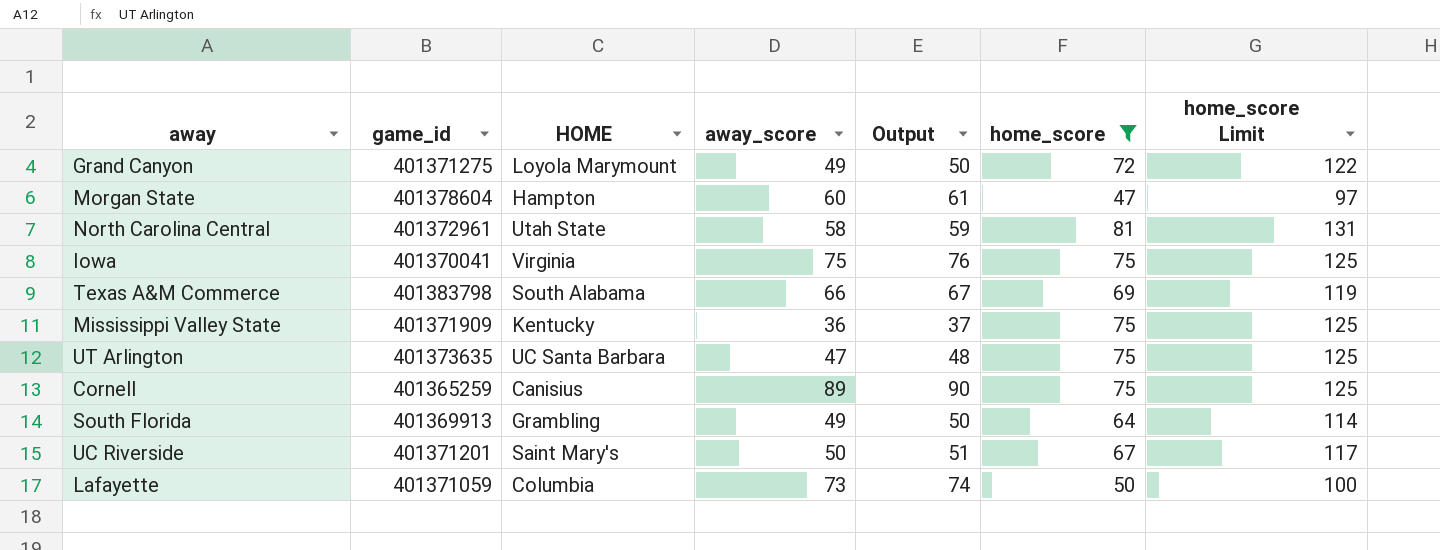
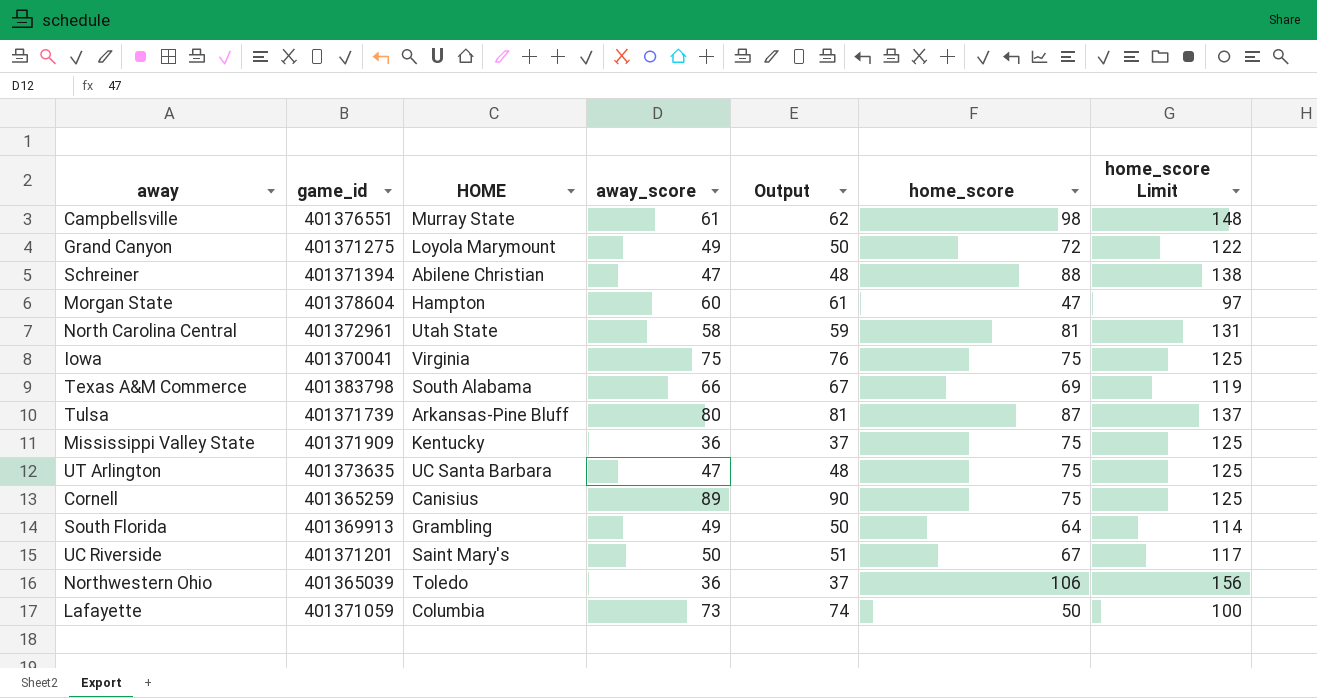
filter: home_score <= 81 -> none

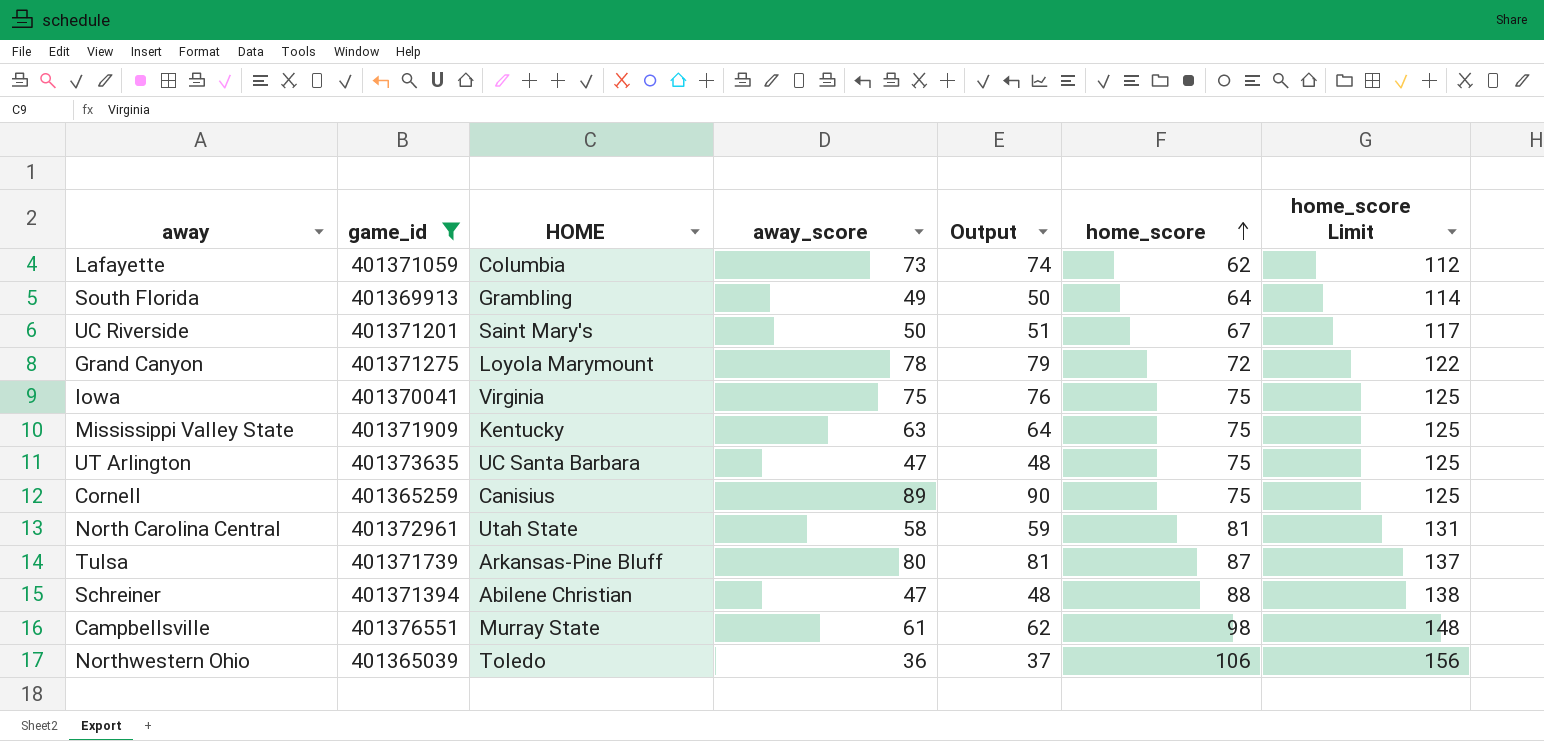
filter: none -> game_id <= 401376551
row order: none -> home_score ascending
Lafayette | home_score: 50 -> 62
Lafayette | home_score Limit: 100 -> 112
Grand Canyon | away_score: 49 -> 78
Grand Canyon | Output: 50 -> 79
Mississippi Valley State | away_score: 36 -> 63
Mississippi Valley State | Output: 37 -> 64

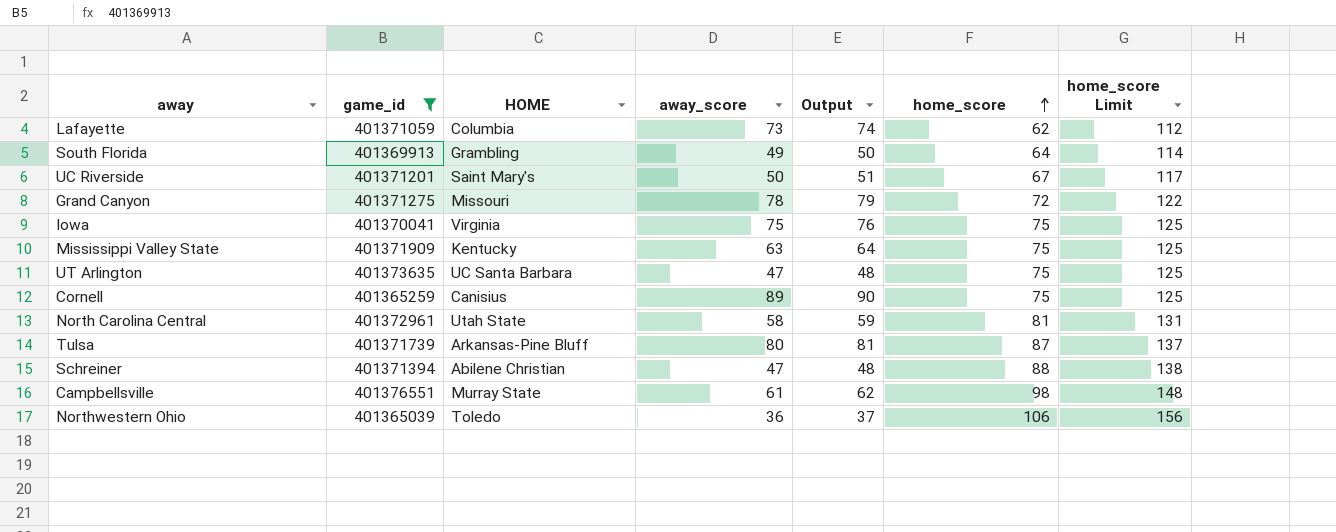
Grand Canyon | HOME: Loyola Marymount -> Missouri

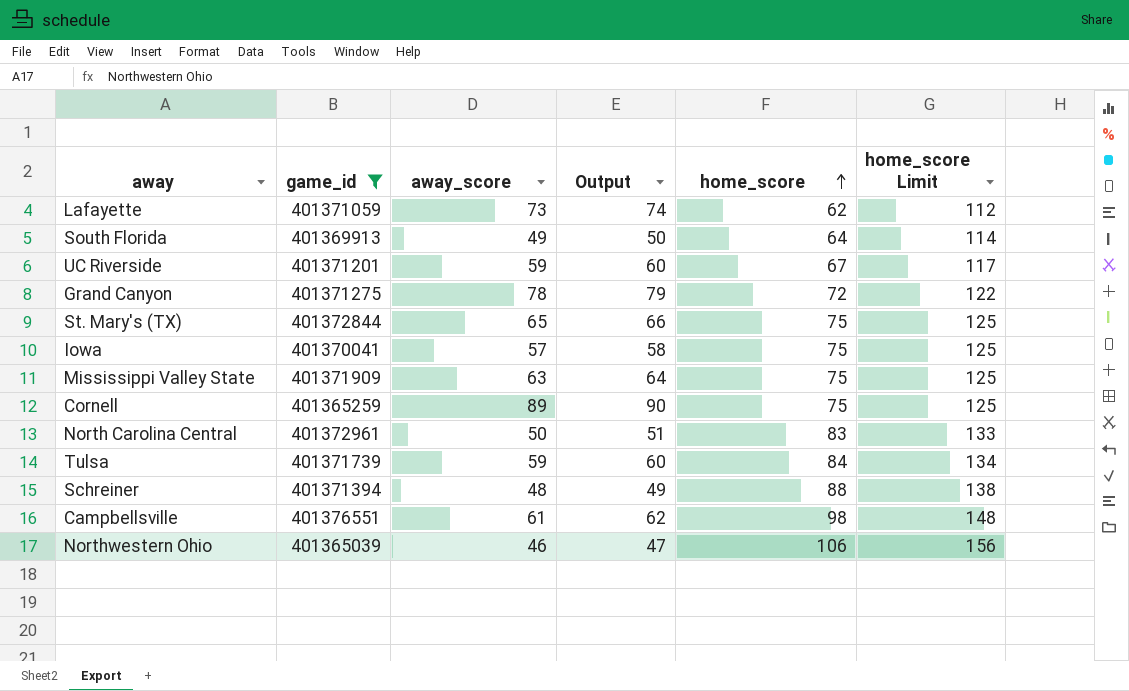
column HOME | position: 3 -> none
row UT Arlington: 401373635 | UC Santa Barbara | 47 | 48 | 75 | 125 -> none
UC Riverside | away_score: 50 -> 59
UC Riverside | Output: 51 -> 60
row St. Mary's (TX): none -> 401372844 | 65 | 66 | 75 | 125
Iowa | away_score: 75 -> 57
Iowa | Output: 76 -> 58
North Carolina Central | away_score: 58 -> 50
North Carolina Central | Output: 59 -> 51
North Carolina Central | home_score: 81 -> 83
North Carolina Central | home_score Limit: 131 -> 133
Tulsa | away_score: 80 -> 59
Tulsa | Output: 81 -> 60
Tulsa | home_score: 87 -> 84
Tulsa | home_score Limit: 137 -> 134
Schreiner | away_score: 47 -> 48
Schreiner | Output: 48 -> 49
Northwestern Ohio | away_score: 36 -> 46
Northwestern Ohio | Output: 37 -> 47

